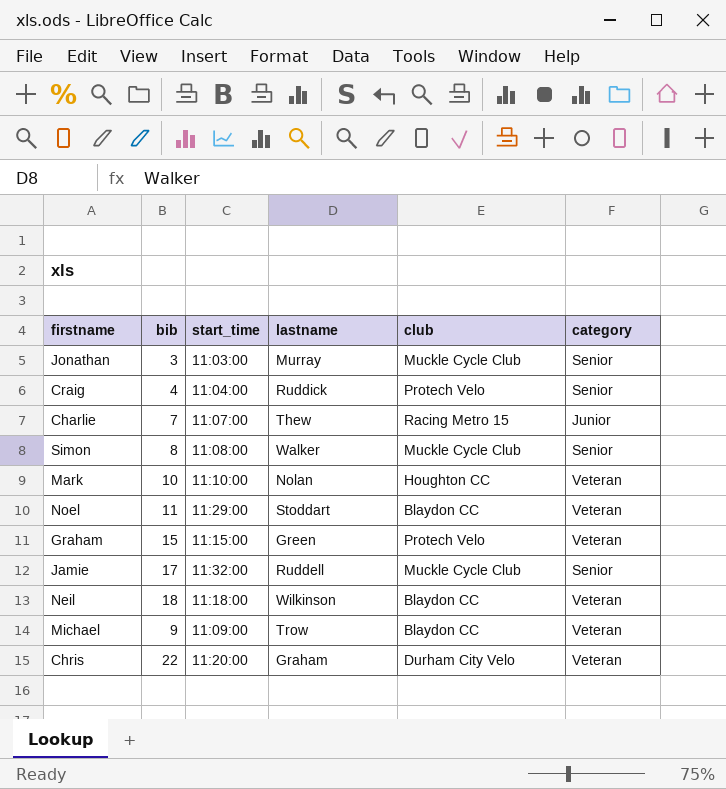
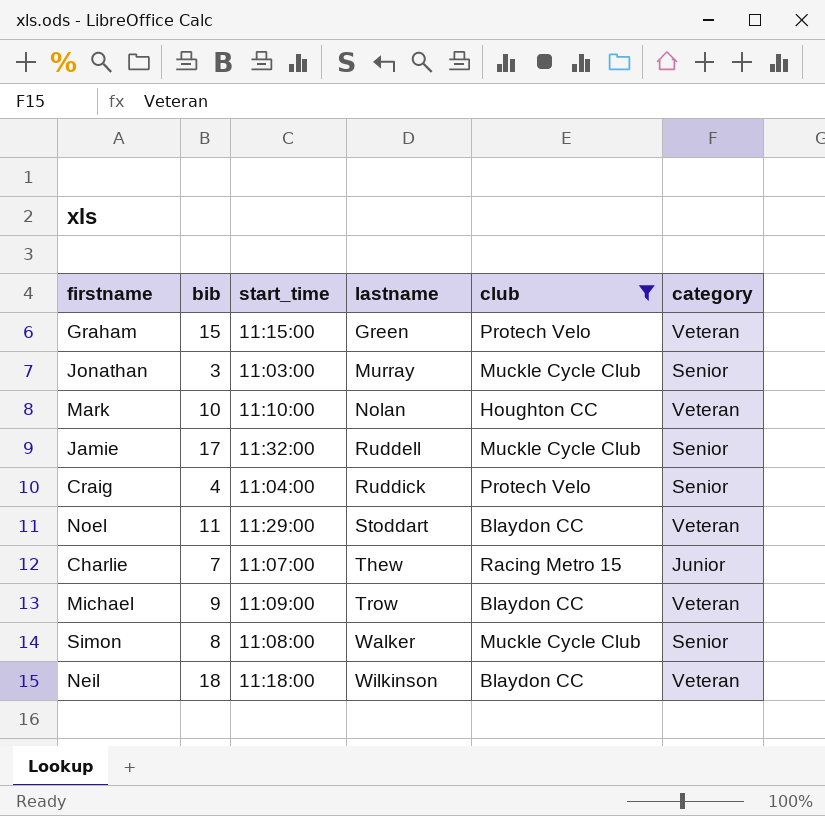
filter: none -> club != Durham City Velo
row order: none -> lastname ascending

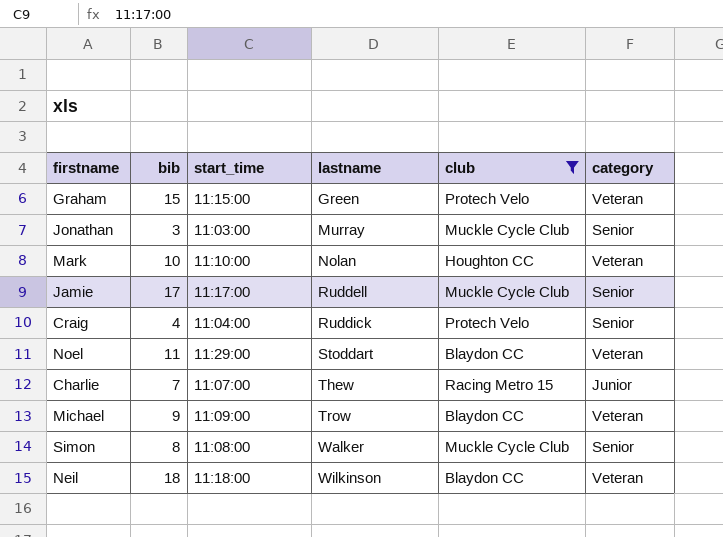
Jamie | start_time: 11:32:00 -> 11:17:00

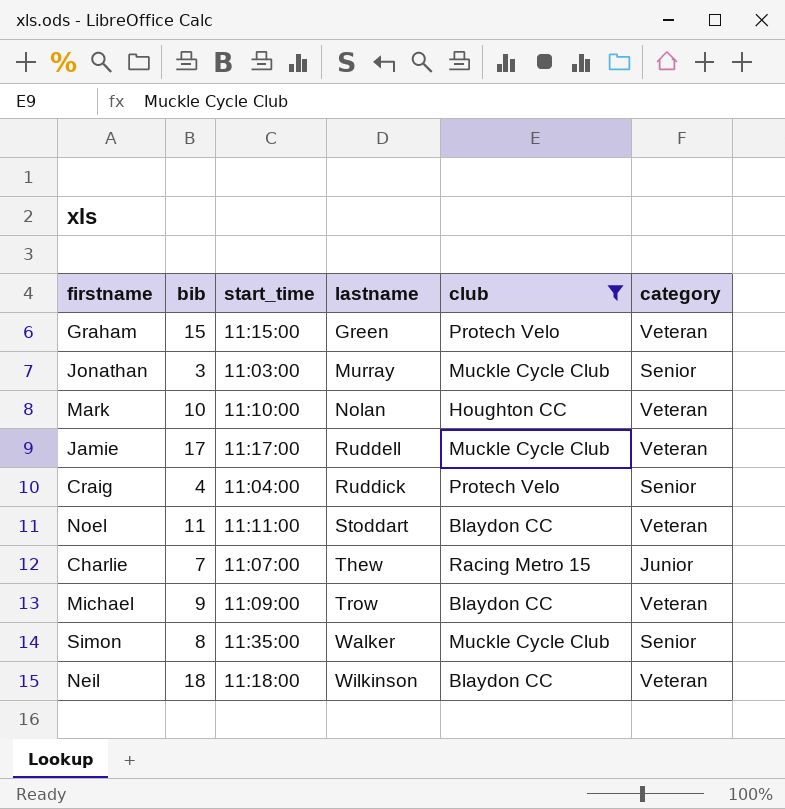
Jamie | category: Senior -> Veteran
Noel | start_time: 11:29:00 -> 11:11:00
Simon | start_time: 11:08:00 -> 11:35:00

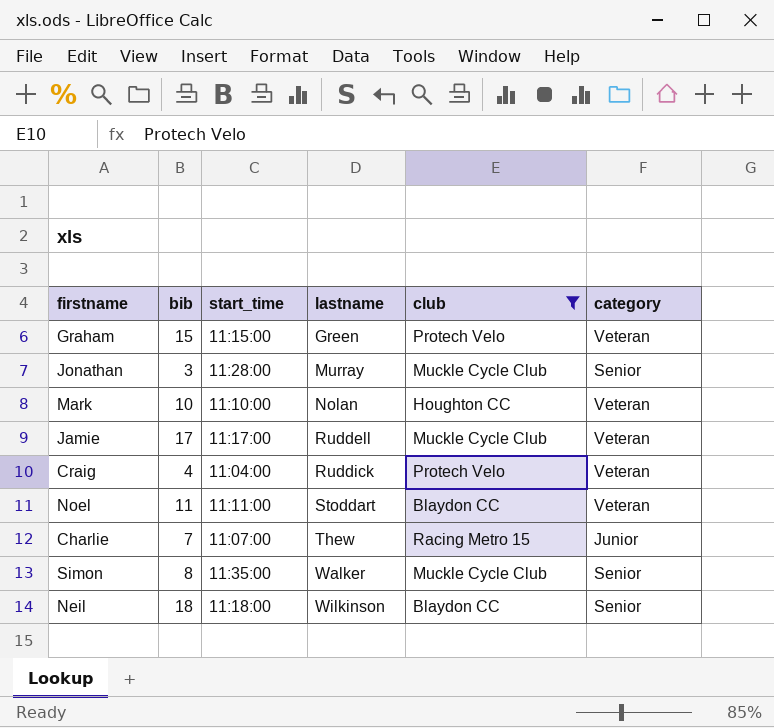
row Michael: 9 | 11:09:00 | Trow | Blaydon CC | Veteran -> none
Jonathan | start_time: 11:03:00 -> 11:28:00
Craig | category: Senior -> Veteran
Neil | category: Veteran -> Senior

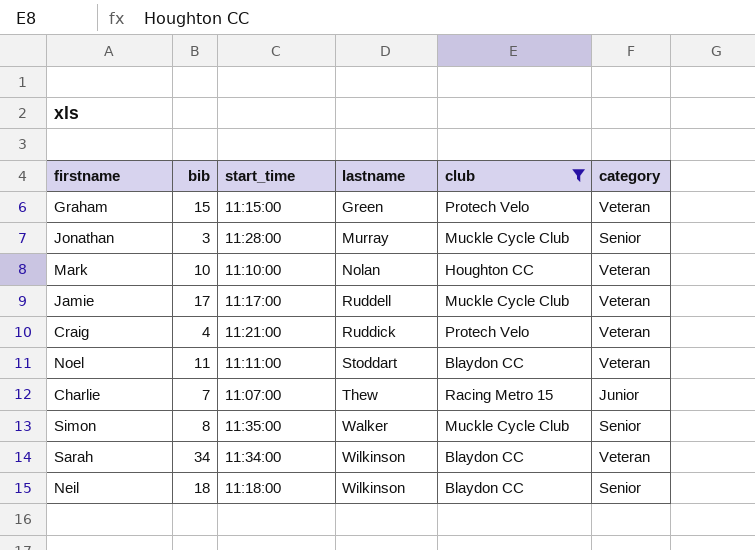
Craig | start_time: 11:04:00 -> 11:21:00
row Sarah: none -> 34 | 11:34:00 | Wilkinson | Blaydon CC | Veteran

